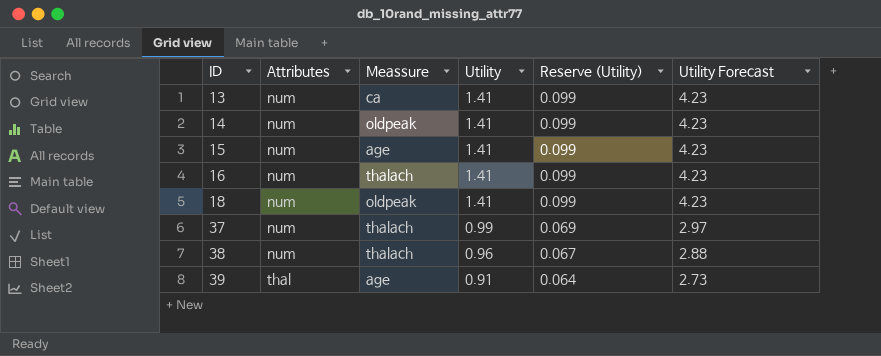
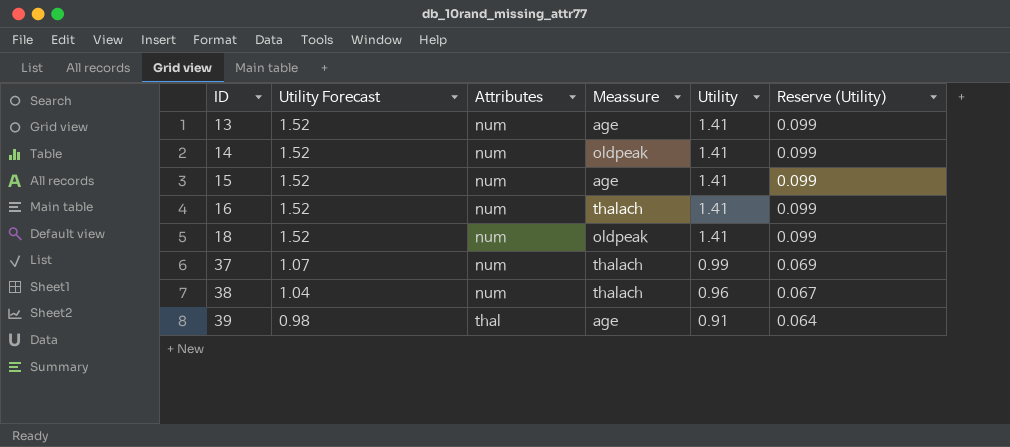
column Utility Forecast | formula: [Utility] * 3 -> [Utility] * 1.08
column Utility Forecast | position: 6 -> 2
13 | Meassure: ca -> age

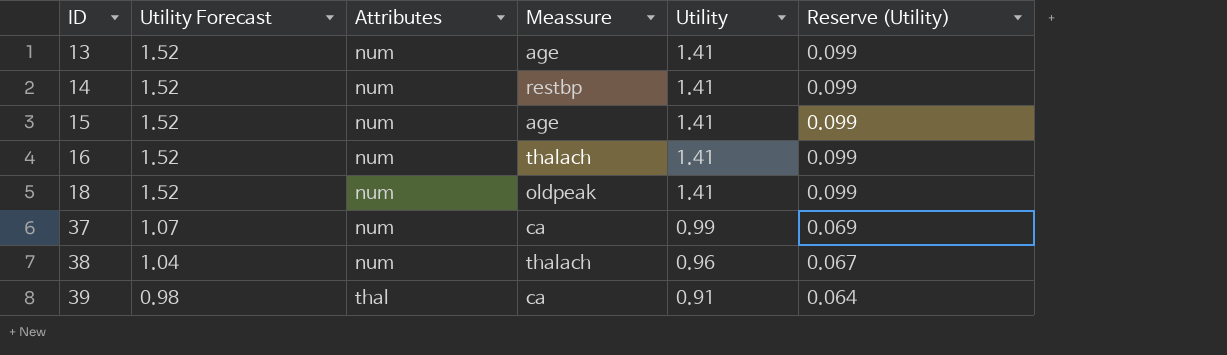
14 | Meassure: oldpeak -> restbp
37 | Meassure: thalach -> ca
39 | Meassure: age -> ca

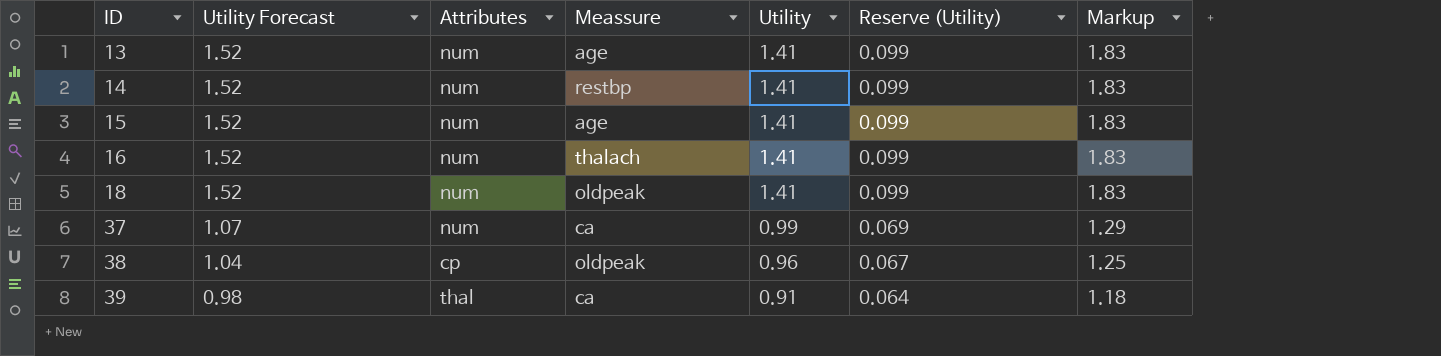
column Markup | formula: none -> [Utility] * 1.3
38 | Attributes: num -> cp
38 | Meassure: thalach -> oldpeak

